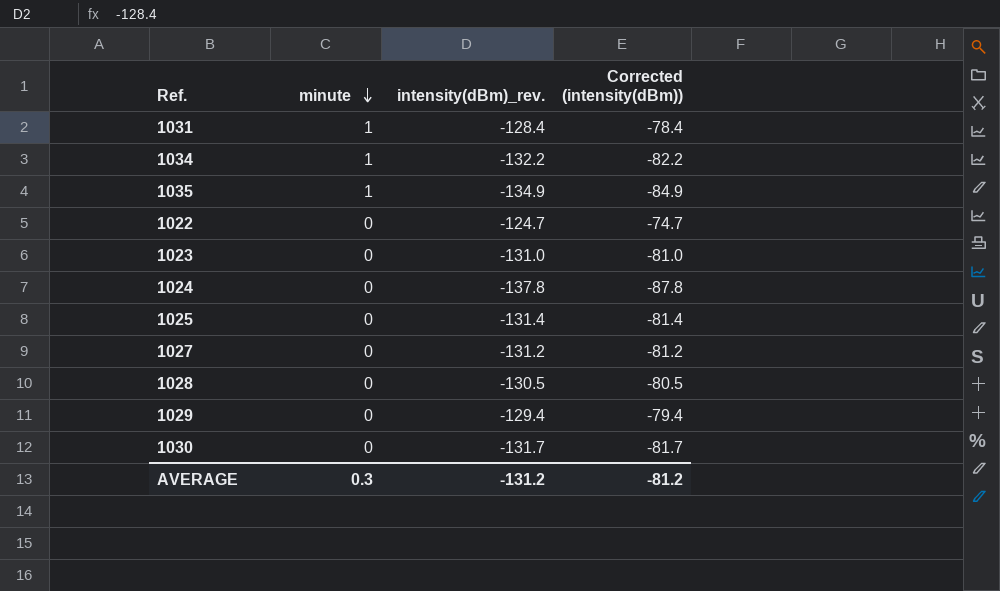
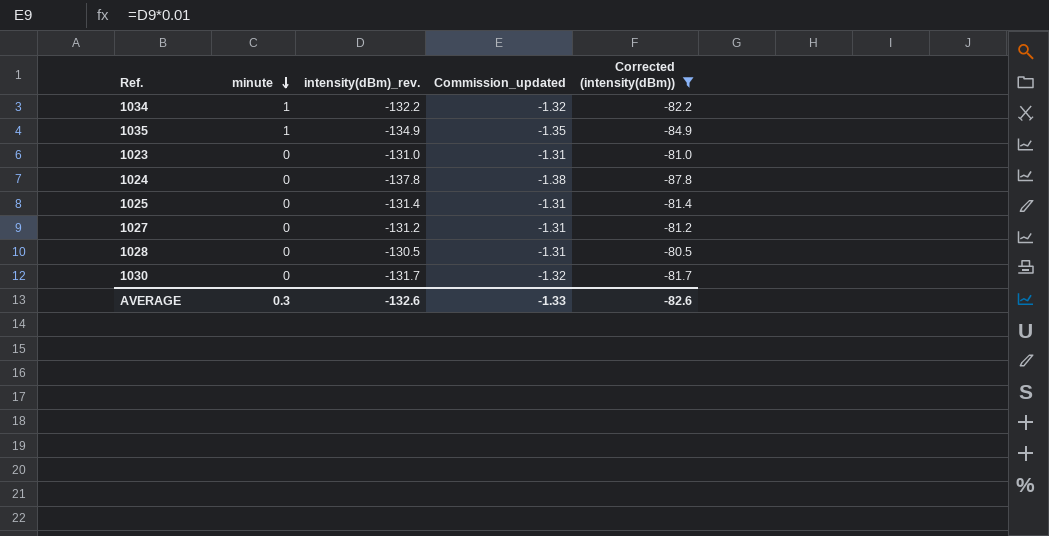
filter: none -> Corrected (intensity(dBm)) <= -80.5
column Commission_updated | formula: none -> [intensity(dBm)_rev.] * 0.01
AVERAGE | intensity(dBm)_rev.: -131.2 -> -132.6
AVERAGE | Corrected (intensity(dBm)): -81.2 -> -82.6

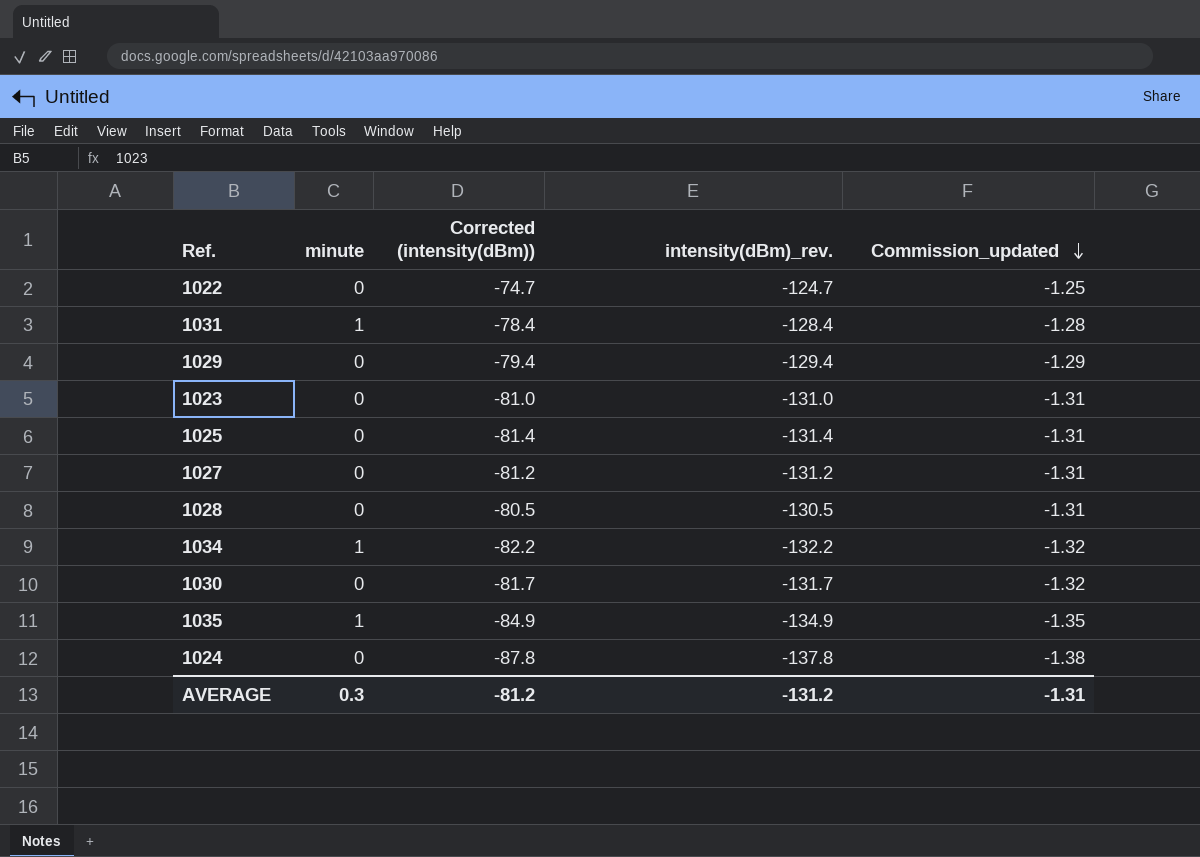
filter: Corrected (intensity(dBm)) <= -80.5 -> none
row order: minute descending -> Commission_updated descending
column Corrected (intensity(dBm)) | position: 5 -> 3
AVERAGE | Corrected (intensity(dBm)): -82.6 -> -81.2
AVERAGE | intensity(dBm)_rev.: -132.6 -> -131.2
AVERAGE | Commission_updated: -1.33 -> -1.31

